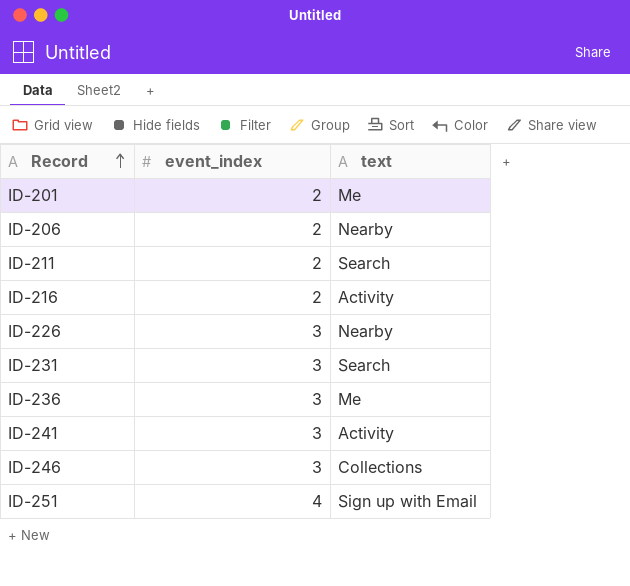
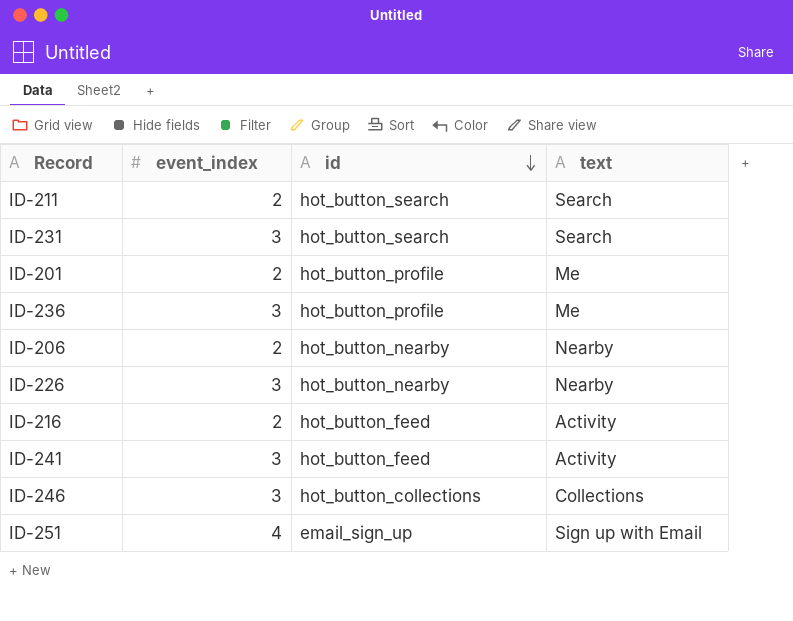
row order: Record ascending -> id descending
column id | position: none -> 3

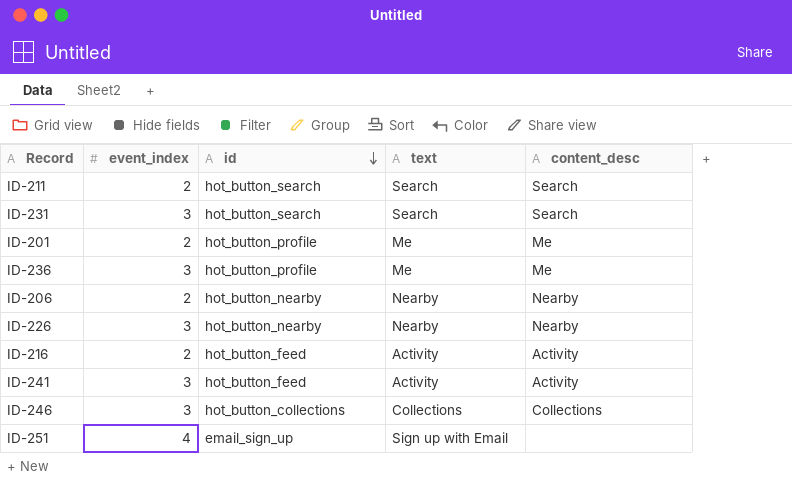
column content_desc | position: none -> 5

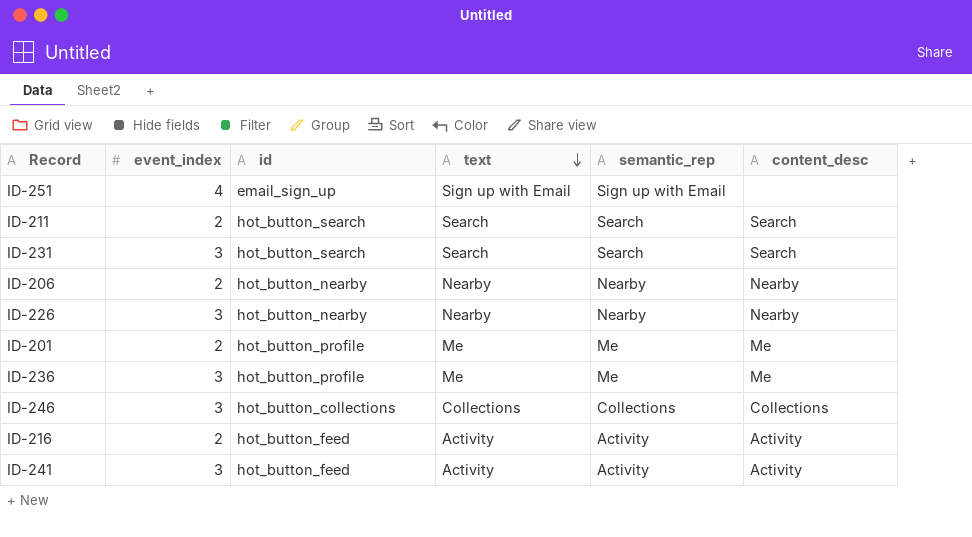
row order: id descending -> text descending
column semantic_rep | position: none -> 5

